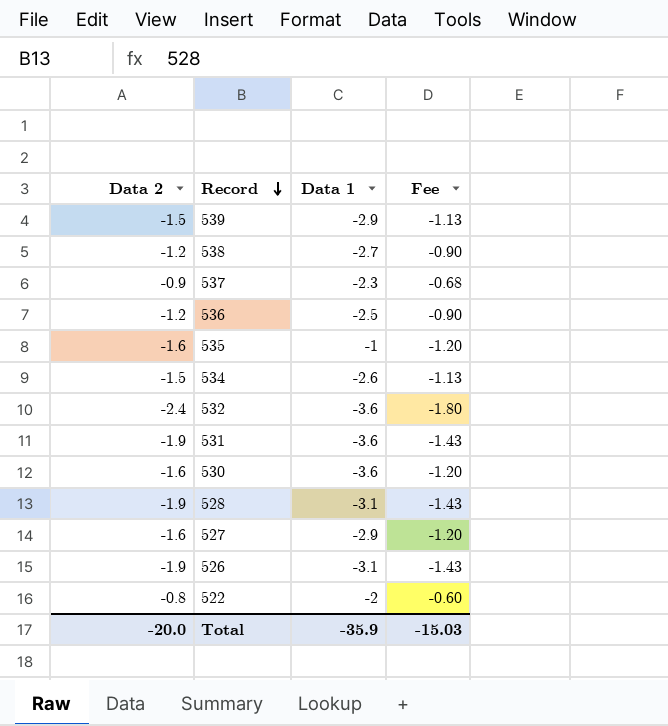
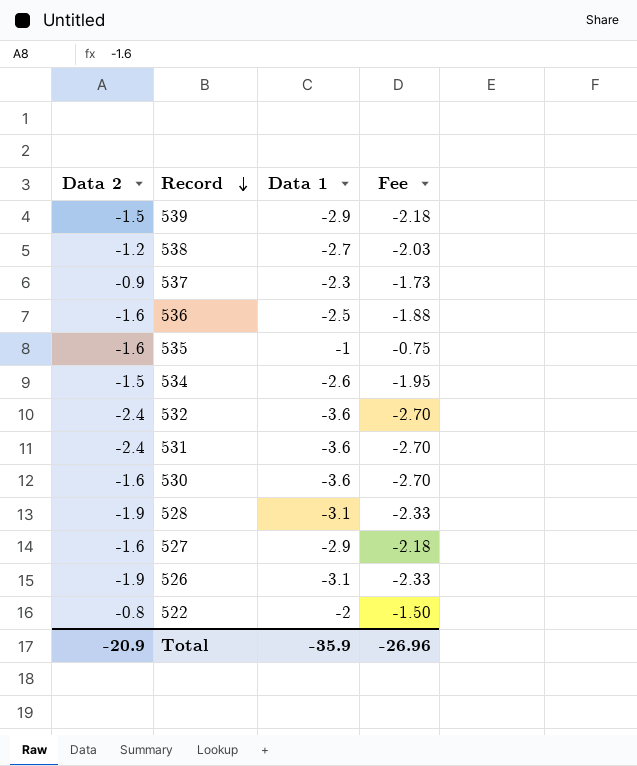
column Fee | formula: [Data 2] * 0.75 -> [Data 1] * 0.75
536 | Data 2: -1.2 -> -1.6
531 | Data 2: -1.9 -> -2.4
Total | Data 2: -20.0 -> -20.9
Total | Fee: -15.03 -> -26.96

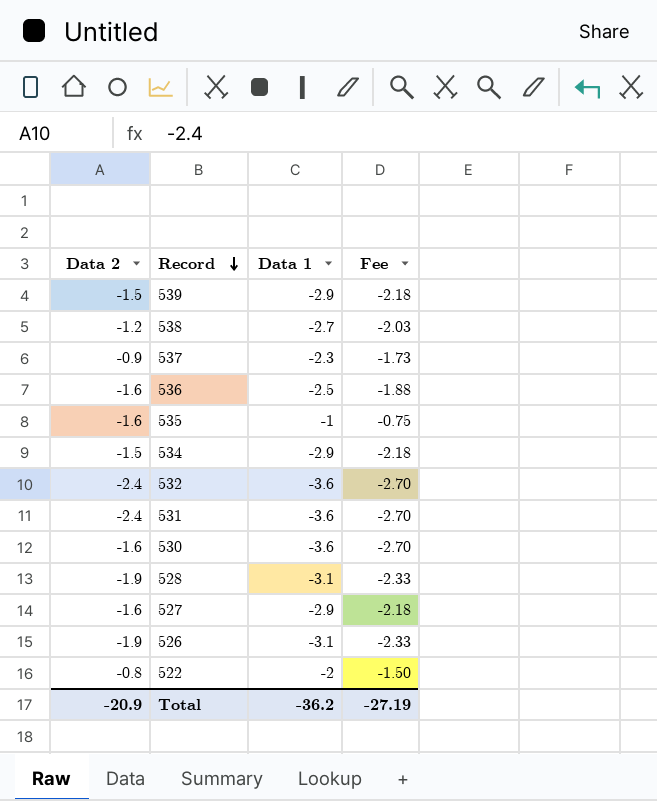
534 | Data 1: -2.6 -> -2.9
534 | Fee: -1.95 -> -2.18
Total | Data 1: -35.9 -> -36.2
Total | Fee: -26.96 -> -27.19

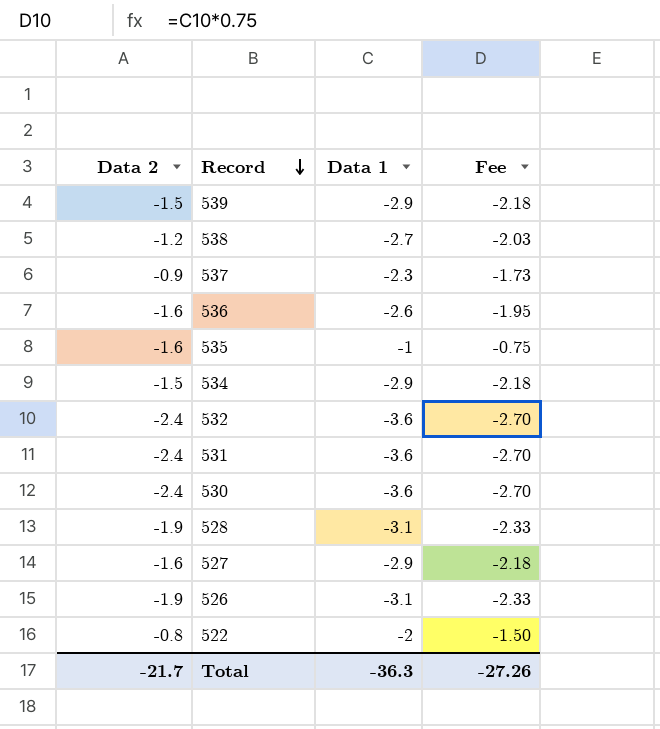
536 | Data 1: -2.5 -> -2.6
536 | Fee: -1.88 -> -1.95
530 | Data 2: -1.6 -> -2.4
Total | Data 2: -20.9 -> -21.7
Total | Data 1: -36.2 -> -36.3
Total | Fee: -27.19 -> -27.26

